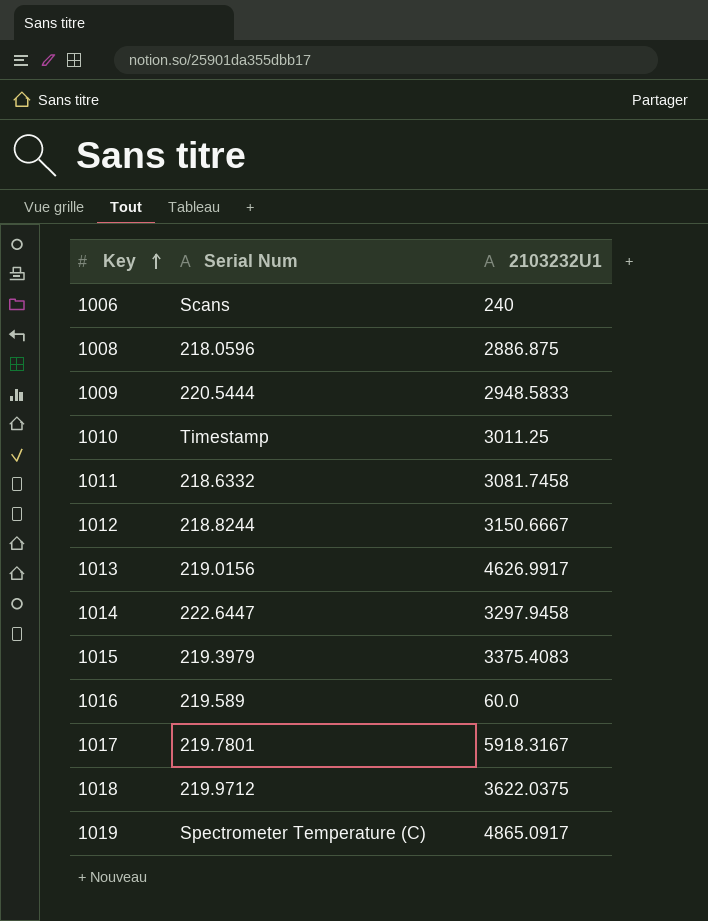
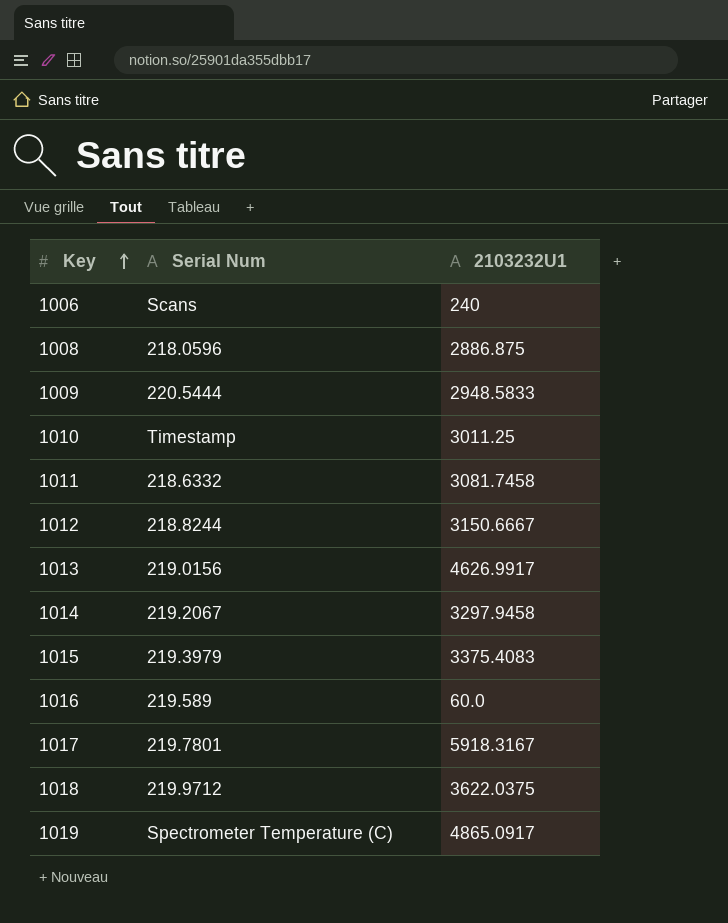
1014 | Serial Num: 222.6447 -> 219.2067

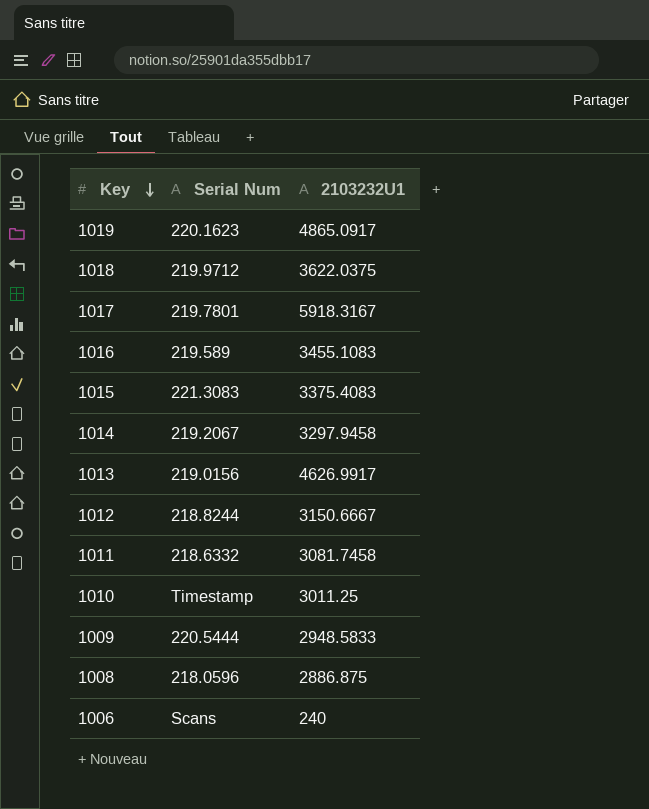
row order: Key ascending -> Key descending
1019 | Serial Num: Spectrometer Temperature (C) -> 220.1623
1016 | 2103232U1: 60.0 -> 3455.1083
1015 | Serial Num: 219.3979 -> 221.3083

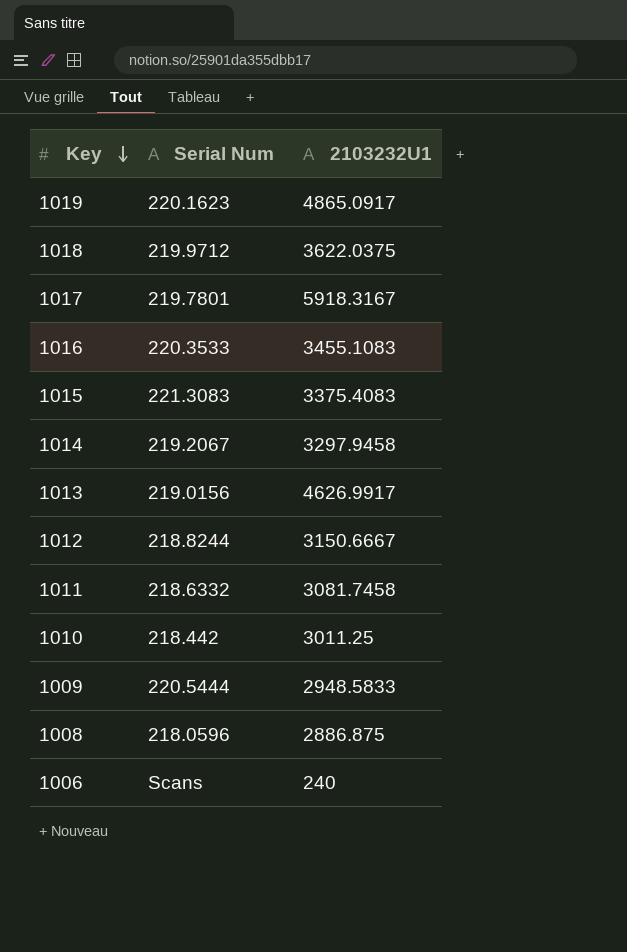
1016 | Serial Num: 219.589 -> 220.3533
1010 | Serial Num: Timestamp -> 218.442

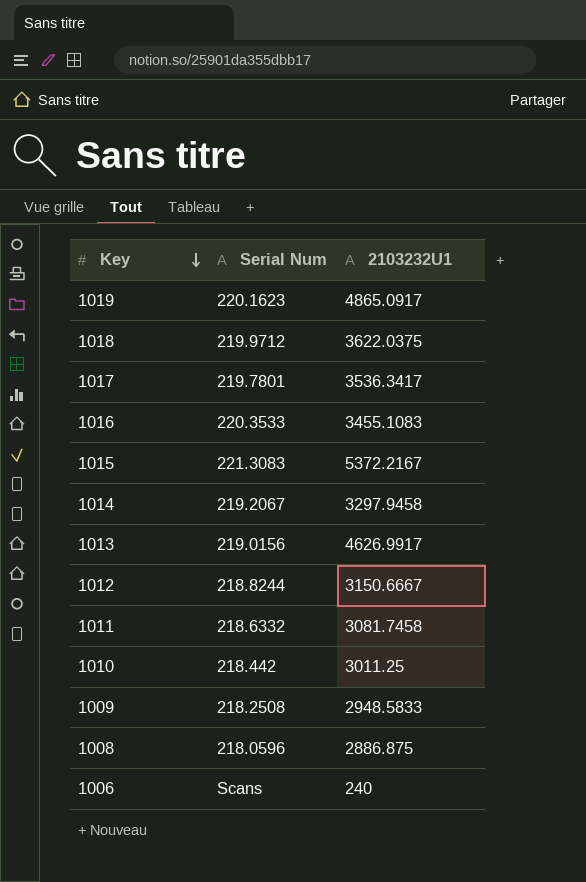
1017 | 2103232U1: 5918.3167 -> 3536.3417
1015 | 2103232U1: 3375.4083 -> 5372.2167
1009 | Serial Num: 220.5444 -> 218.2508

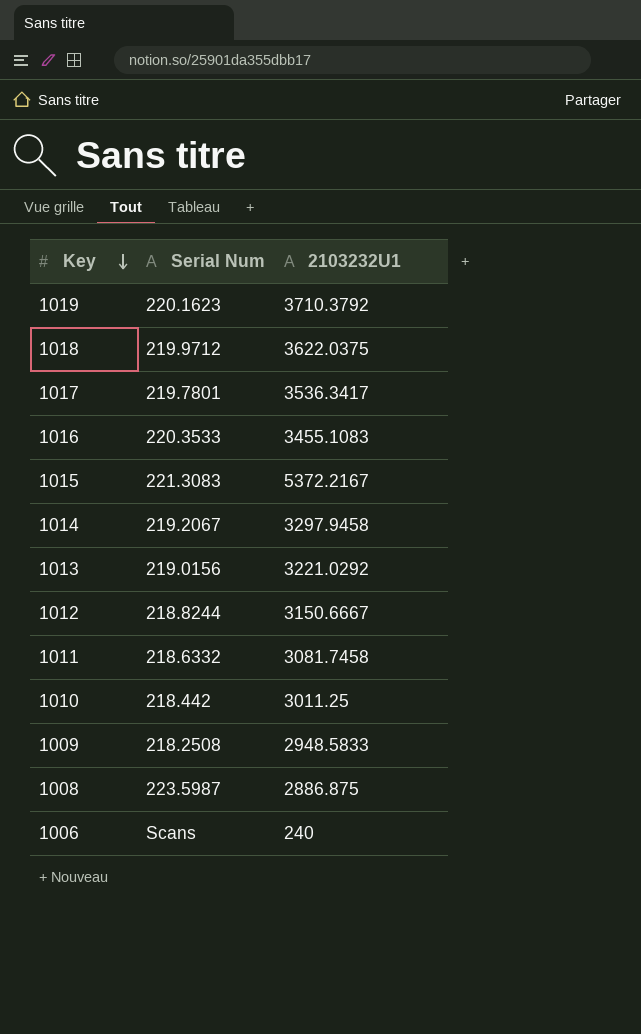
1019 | 2103232U1: 4865.0917 -> 3710.3792
1013 | 2103232U1: 4626.9917 -> 3221.0292
1008 | Serial Num: 218.0596 -> 223.5987

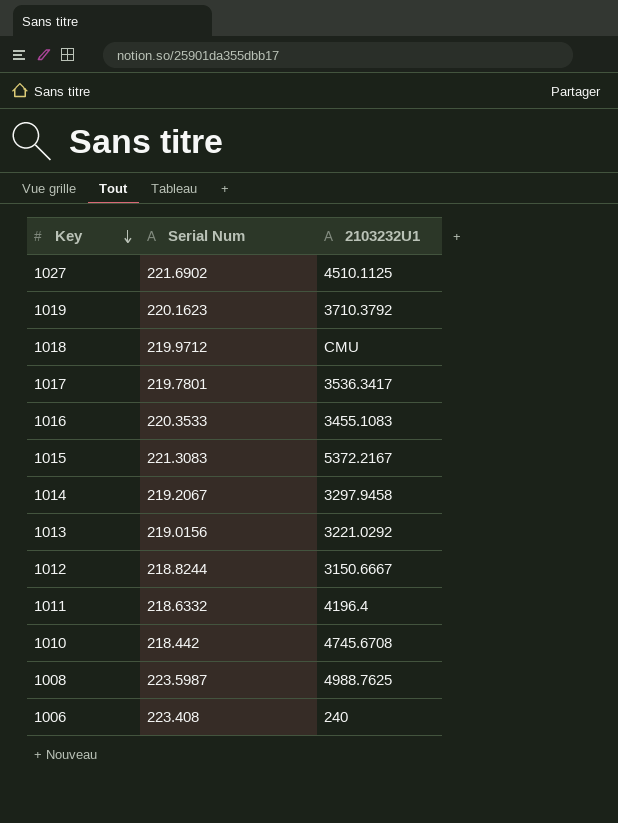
row 1009: 218.2508 | 2948.5833 -> none
row 1027: none -> 221.6902 | 4510.1125
1018 | 2103232U1: 3622.0375 -> CMU
1011 | 2103232U1: 3081.7458 -> 4196.4
1010 | 2103232U1: 3011.25 -> 4745.6708
1008 | 2103232U1: 2886.875 -> 4988.7625
1006 | Serial Num: Scans -> 223.408

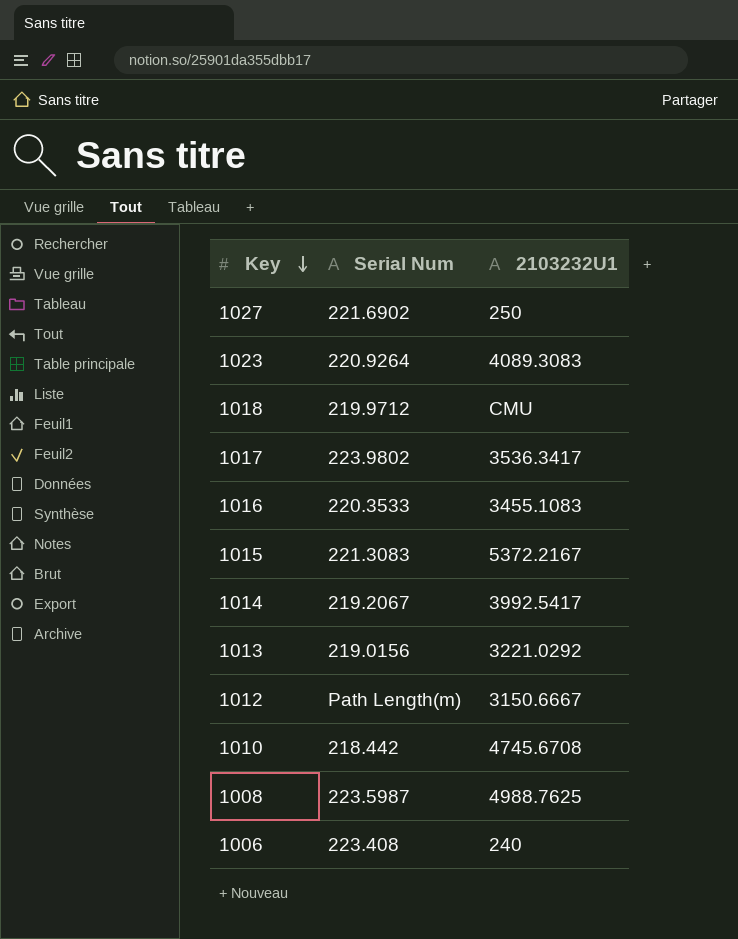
row 1019: 220.1623 | 3710.3792 -> none
row 1011: 218.6332 | 4196.4 -> none
1027 | 2103232U1: 4510.1125 -> 250
row 1023: none -> 220.9264 | 4089.3083
1017 | Serial Num: 219.7801 -> 223.9802
1014 | 2103232U1: 3297.9458 -> 3992.5417
1012 | Serial Num: 218.8244 -> Path Length(m)

